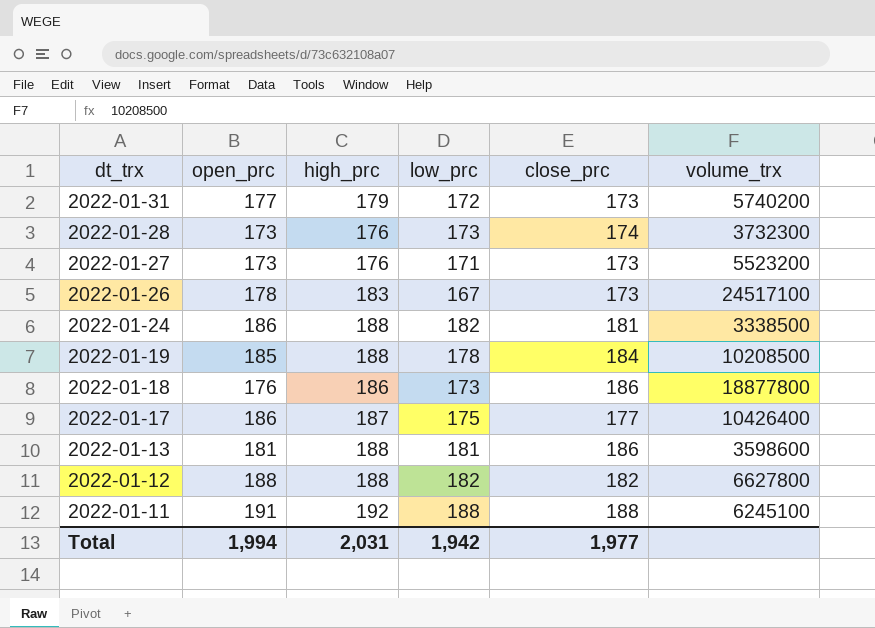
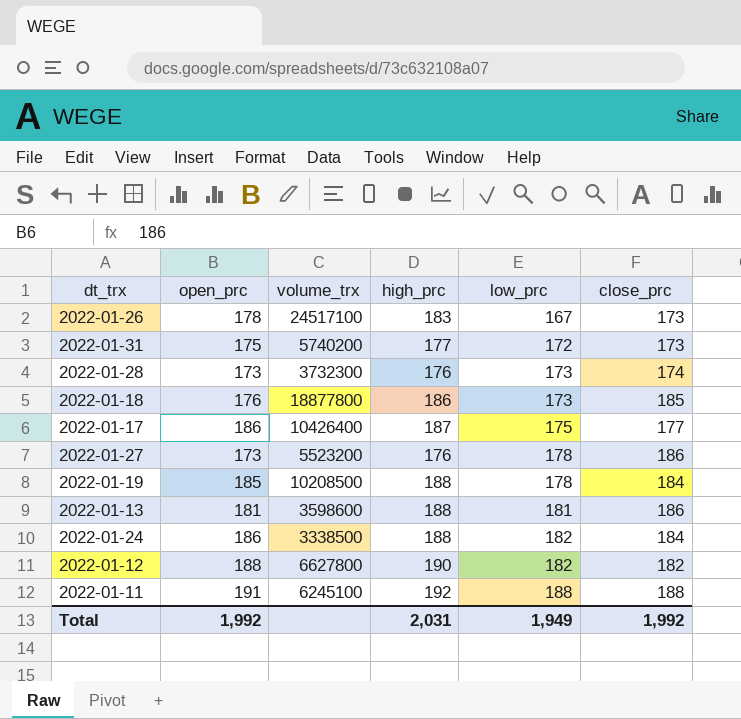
row order: dt_trx descending -> low_prc ascending
column volume_trx | position: 6 -> 3
2022-01-31 | open_prc: 177 -> 175
2022-01-31 | high_prc: 179 -> 177
2022-01-18 | close_prc: 186 -> 185
2022-01-27 | low_prc: 171 -> 178
2022-01-27 | close_prc: 173 -> 186
2022-01-24 | close_prc: 181 -> 184
2022-01-12 | high_prc: 188 -> 190
Total | open_prc: 1,994 -> 1,992
Total | low_prc: 1,942 -> 1,949
Total | close_prc: 1,977 -> 1,992

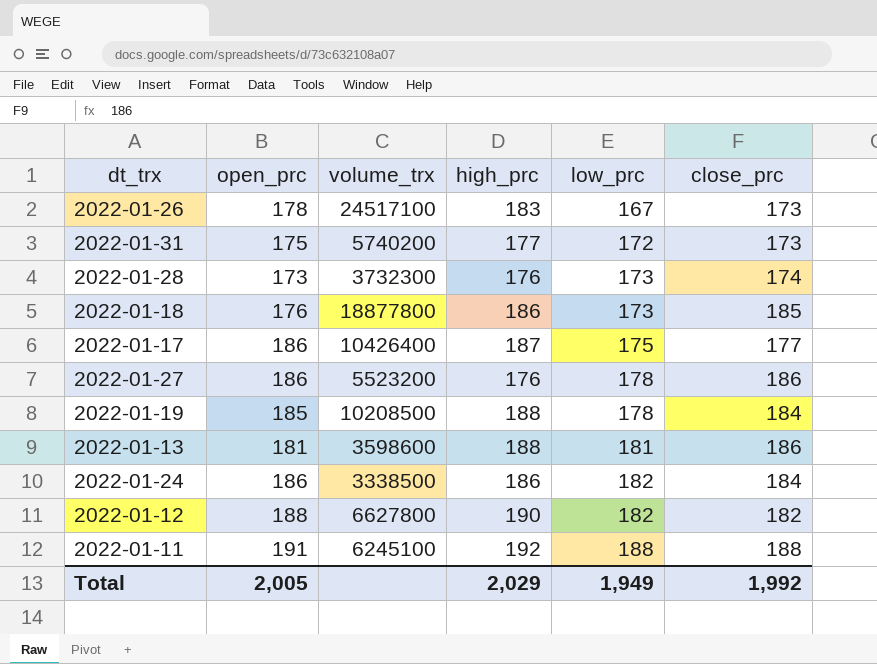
2022-01-27 | open_prc: 173 -> 186
2022-01-24 | high_prc: 188 -> 186
Total | open_prc: 1,992 -> 2,005
Total | high_prc: 2,031 -> 2,029

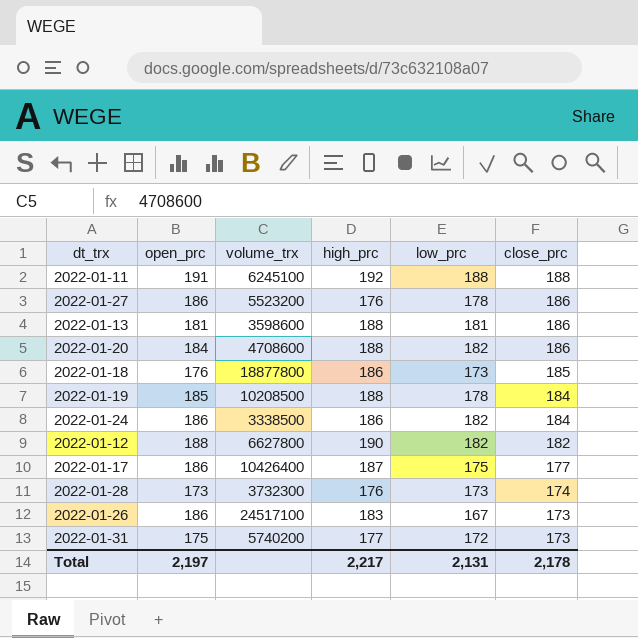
row order: low_prc ascending -> close_prc descending
row 2022-01-20: none -> 184 | 4708600 | 188 | 182 | 186
2022-01-26 | open_prc: 178 -> 186
Total | open_prc: 2,005 -> 2,197
Total | high_prc: 2,029 -> 2,217
Total | low_prc: 1,949 -> 2,131
Total | close_prc: 1,992 -> 2,178

